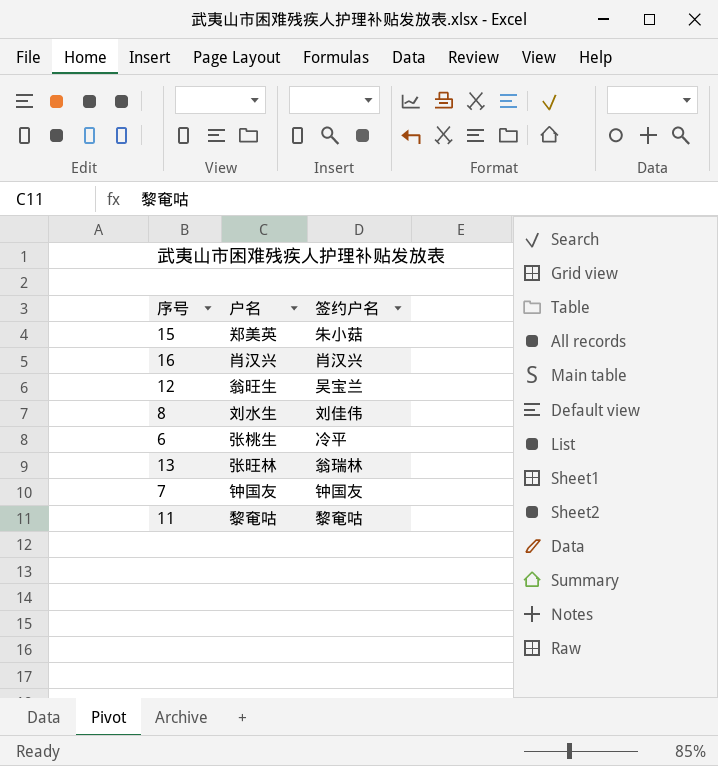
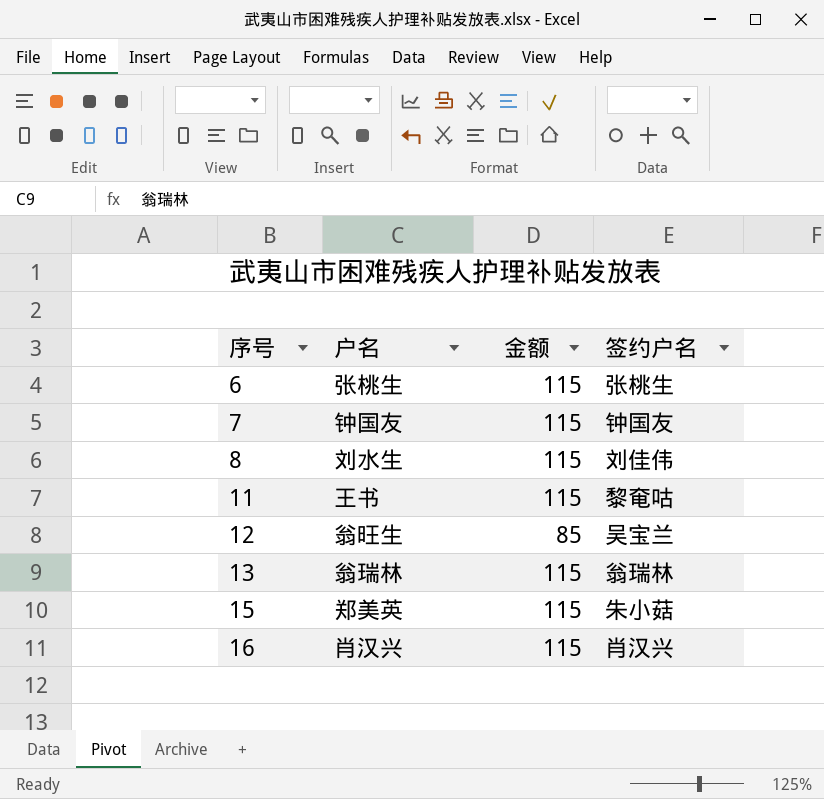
row order: none -> 序号 ascending
column 金额 | position: none -> 3
6 | 签约户名: 冷平 -> 张桃生
11 | 户名: 黎奄咕 -> 王书
13 | 户名: 张旺林 -> 翁瑞林

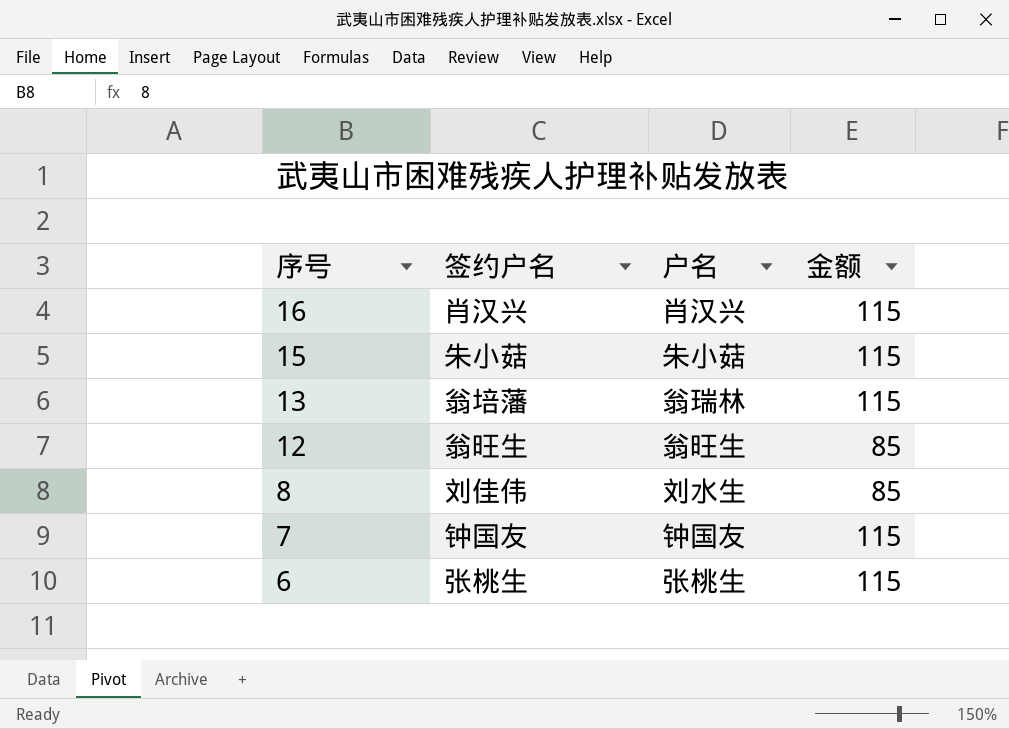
row order: 序号 ascending -> 序号 descending
column 签约户名 | position: 4 -> 2
row 11: 王书 | 115 | 黎奄咕 -> none
15 | 户名: 郑美英 -> 朱小菇
13 | 签约户名: 翁瑞林 -> 翁培藩
12 | 签约户名: 吴宝兰 -> 翁旺生
8 | 金额: 115 -> 85

